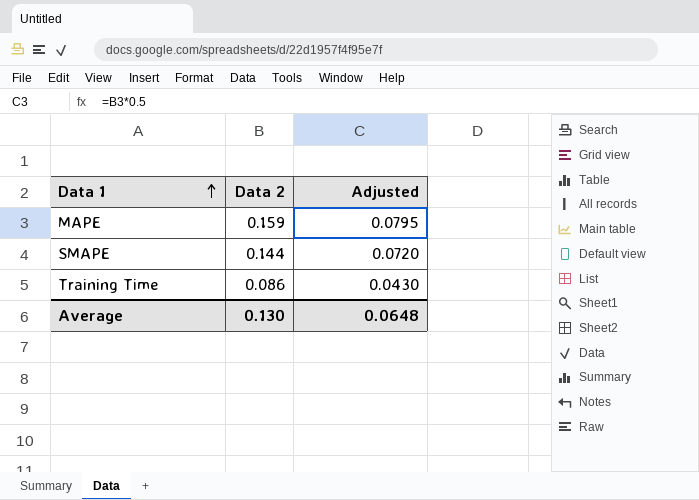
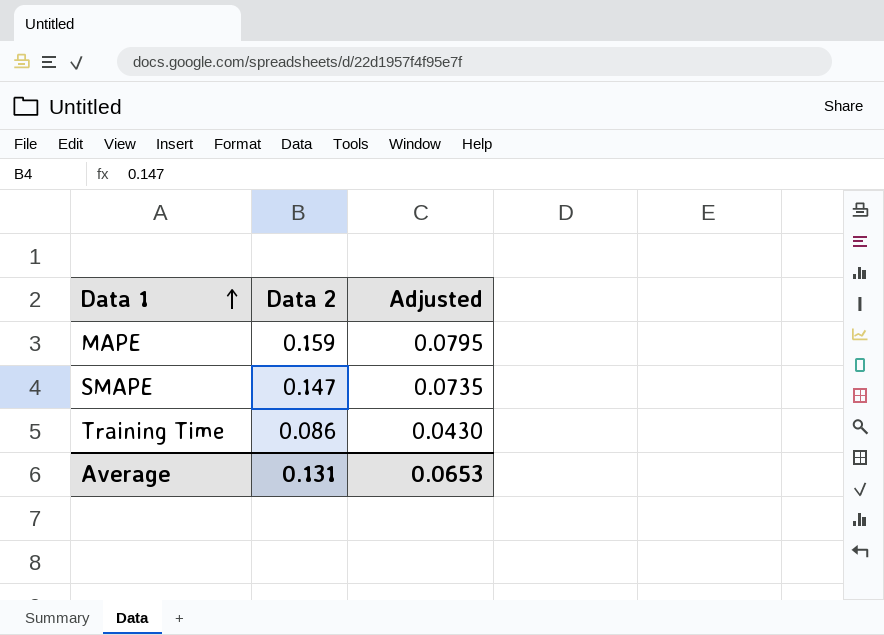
SMAPE | Data 2: 0.144 -> 0.147
SMAPE | Adjusted: 0.0720 -> 0.0735
Average | Data 2: 0.130 -> 0.131
Average | Adjusted: 0.0648 -> 0.0653

